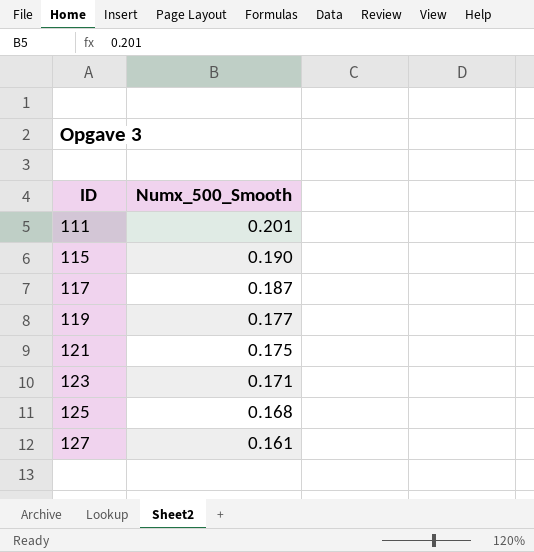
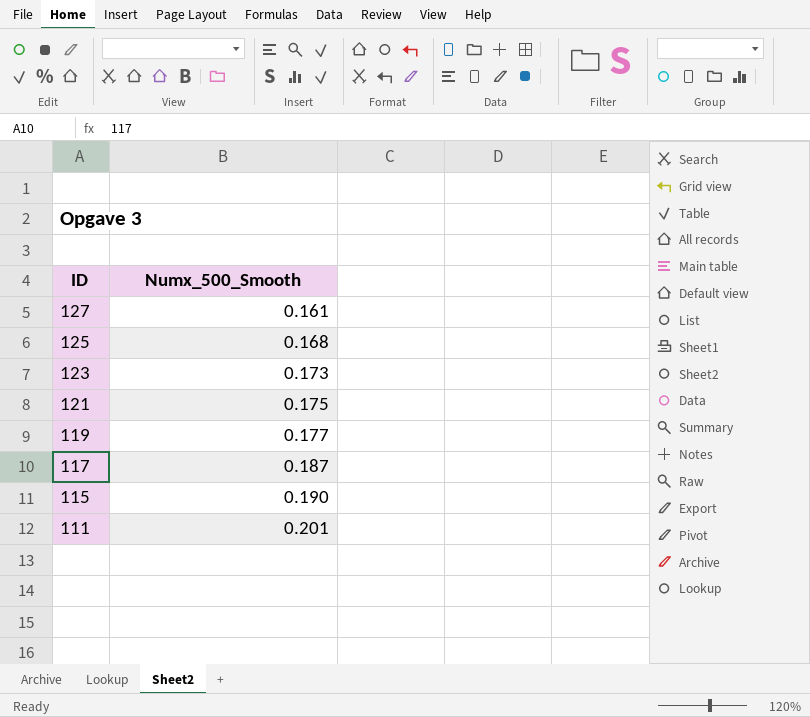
row order: ID ascending -> ID descending
123 | Numx_500_Smooth: 0.171 -> 0.173

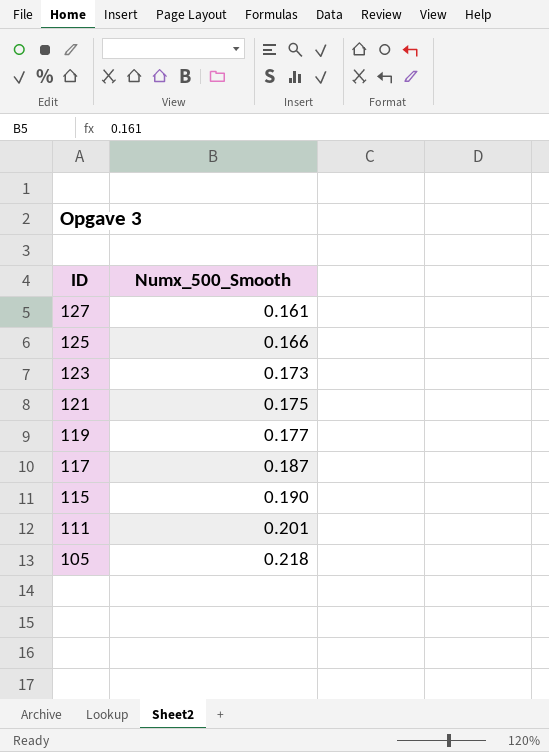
125 | Numx_500_Smooth: 0.168 -> 0.166
row 105: none -> 0.218

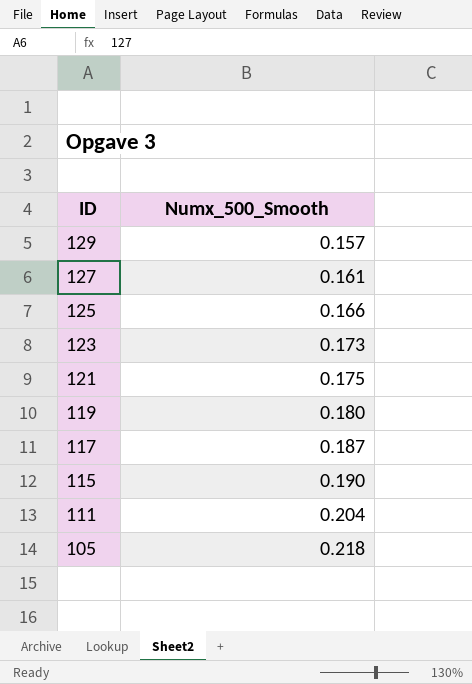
row 129: none -> 0.157
119 | Numx_500_Smooth: 0.177 -> 0.180
111 | Numx_500_Smooth: 0.201 -> 0.204

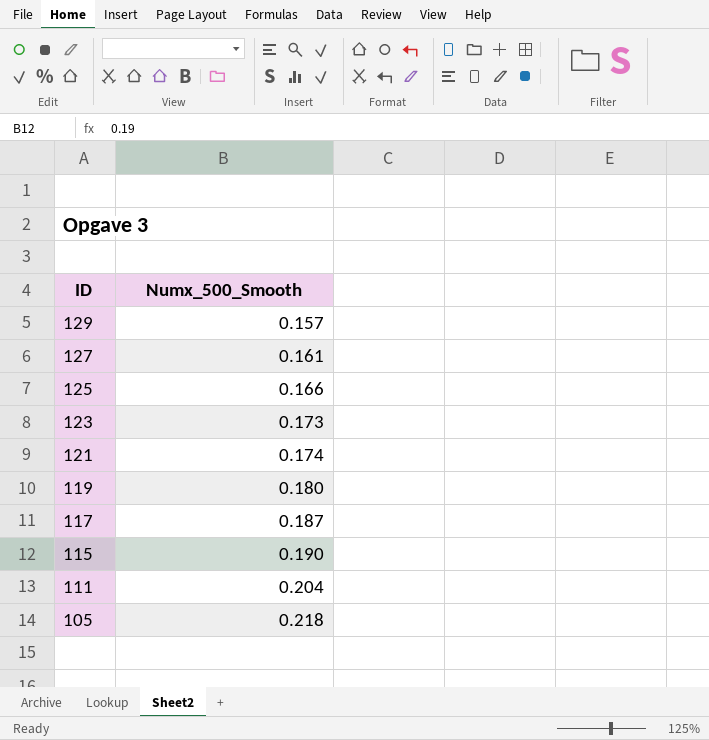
121 | Numx_500_Smooth: 0.175 -> 0.174

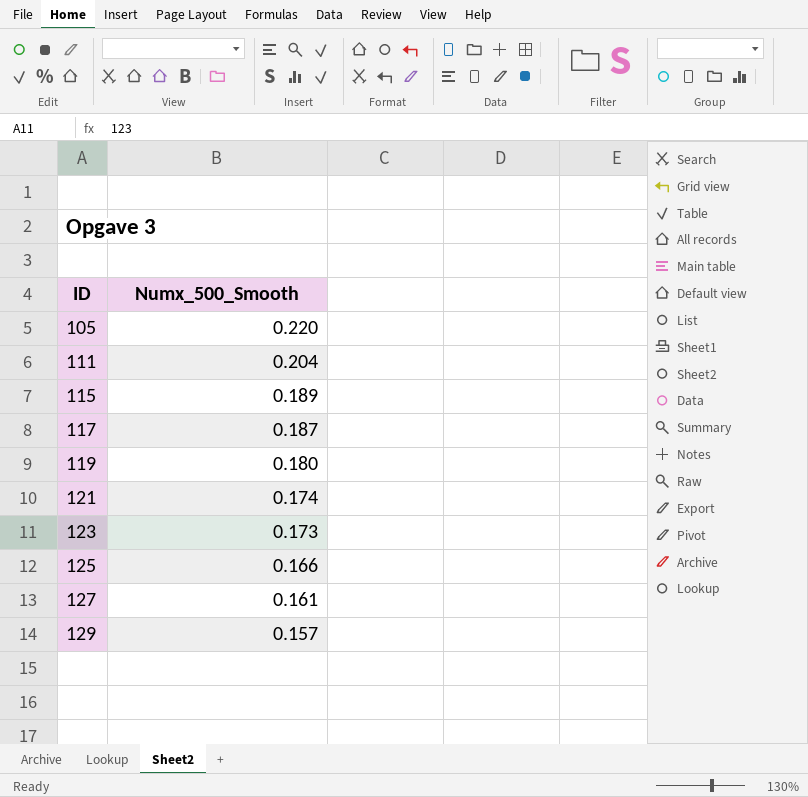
row order: ID descending -> ID ascending
105 | Numx_500_Smooth: 0.218 -> 0.220
115 | Numx_500_Smooth: 0.190 -> 0.189

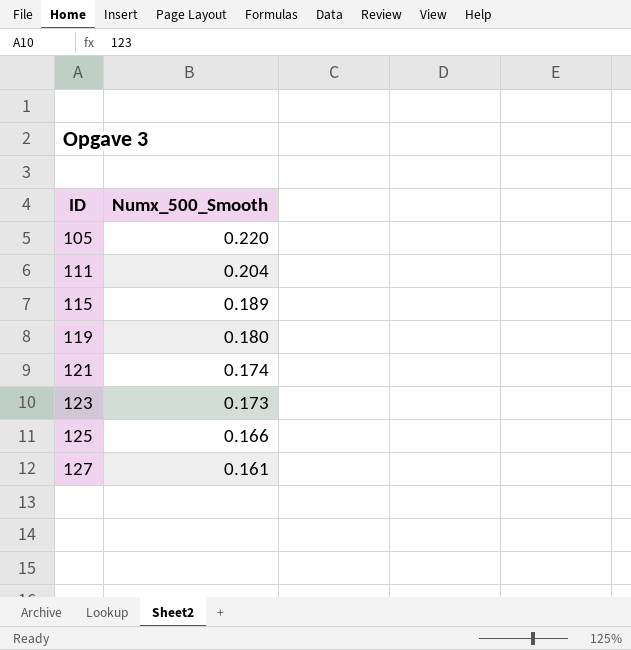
row 117: 0.187 -> none
row 129: 0.157 -> none

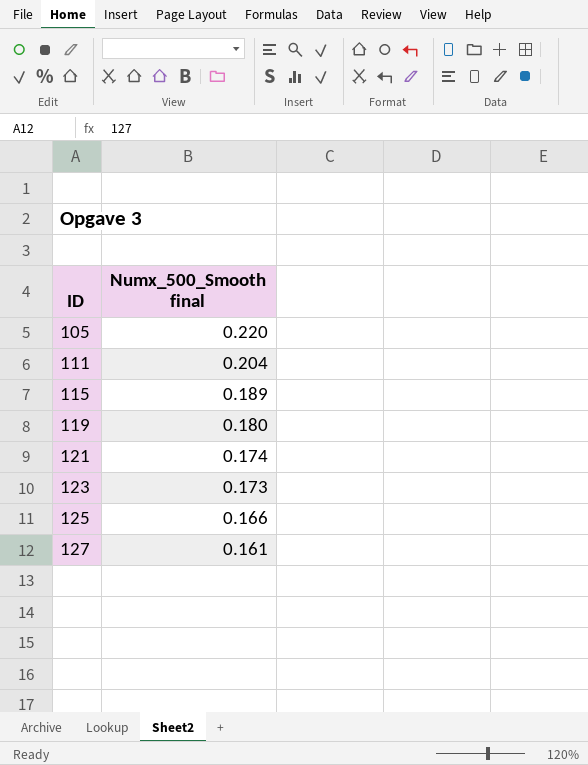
column name: Numx_500_Smooth -> Numx_500_Smooth final

